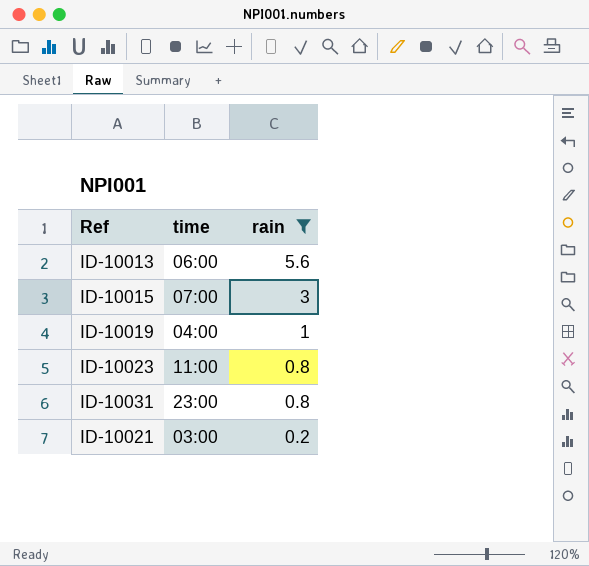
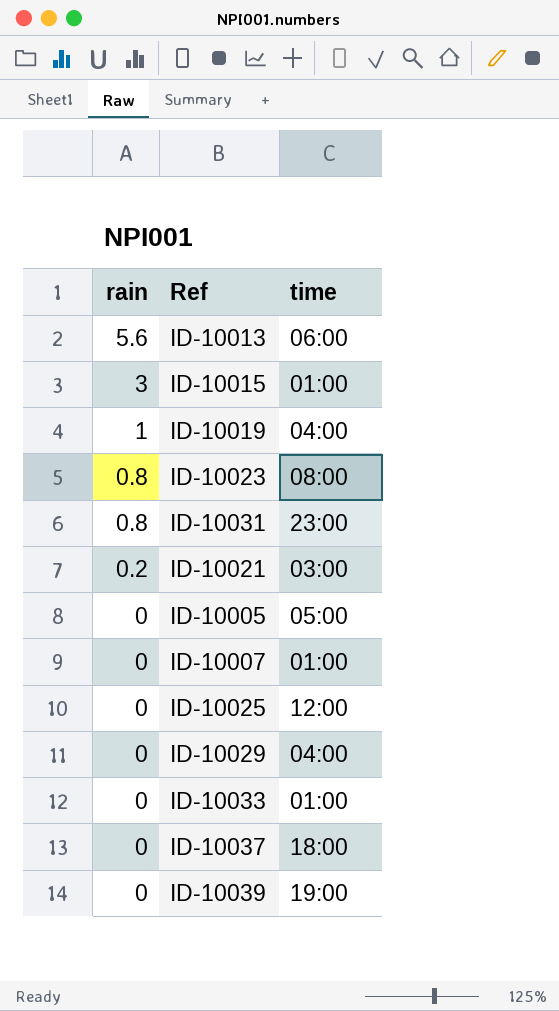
filter: rain != 0 -> none
column rain | position: 3 -> 1
ID-10015 | time: 07:00 -> 01:00
ID-10023 | time: 11:00 -> 08:00

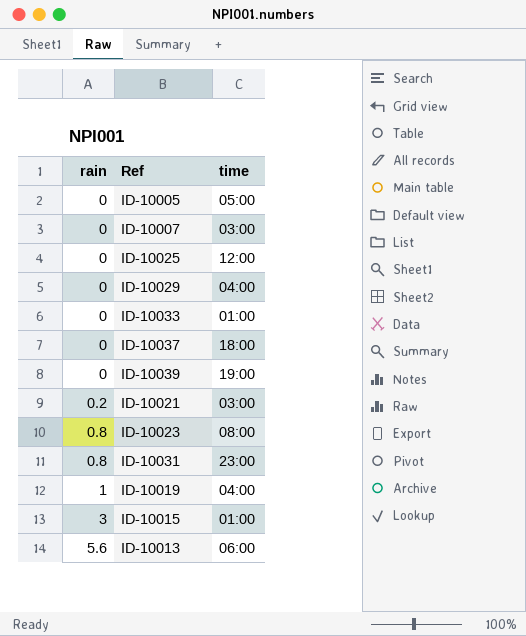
row order: rain descending -> rain ascending
ID-10007 | time: 01:00 -> 03:00

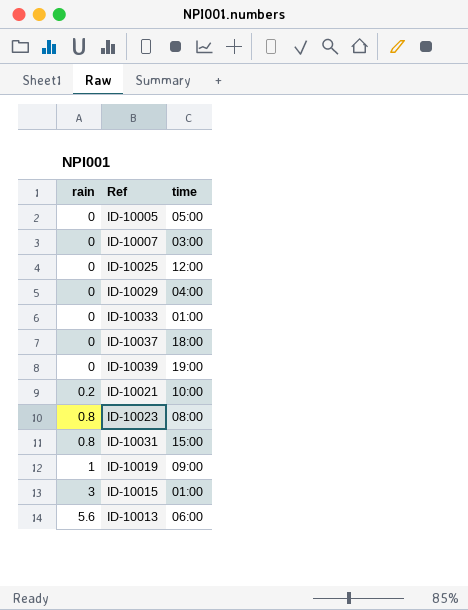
ID-10021 | time: 03:00 -> 10:00
ID-10031 | time: 23:00 -> 15:00
ID-10019 | time: 04:00 -> 09:00

